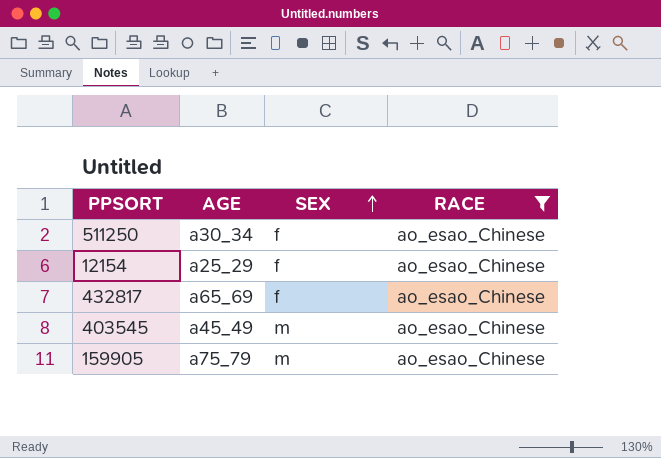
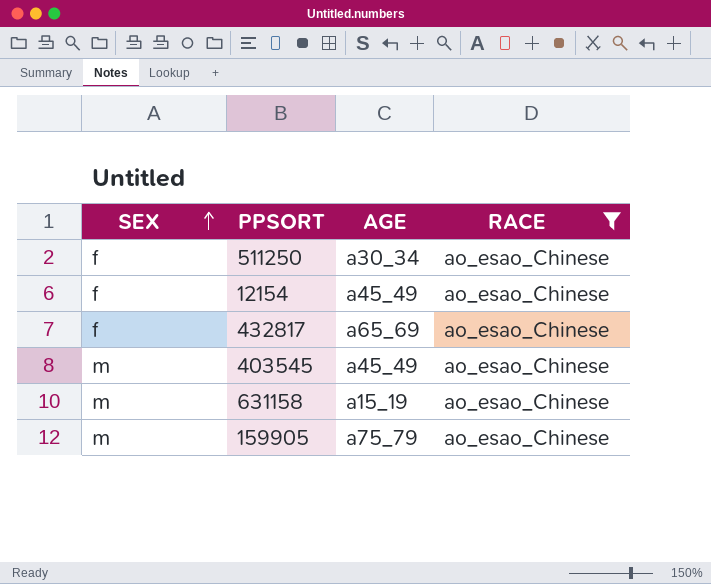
column SEX | position: 3 -> 1
12154 | AGE: a25_29 -> a45_49
row 631158: none -> m | a15_19 | ao_esao_Chinese

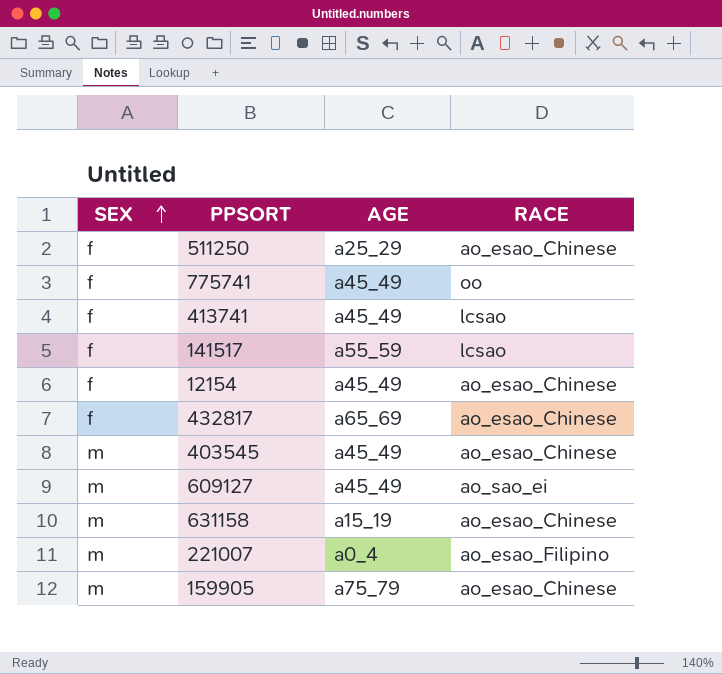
filter: RACE = ao_esao_Chinese -> none
511250 | AGE: a30_34 -> a25_29

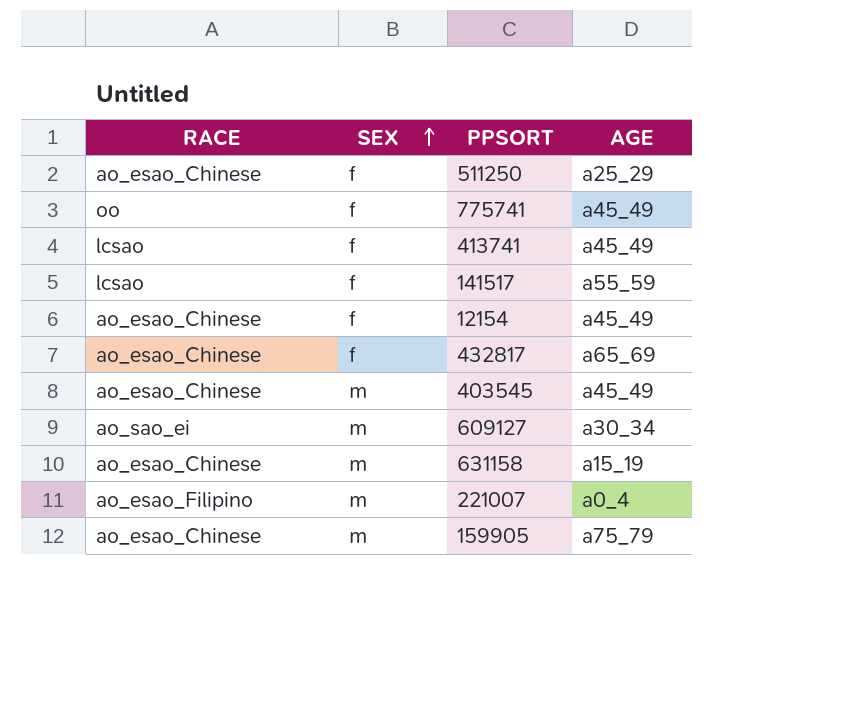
column RACE | position: 4 -> 1
609127 | AGE: a45_49 -> a30_34

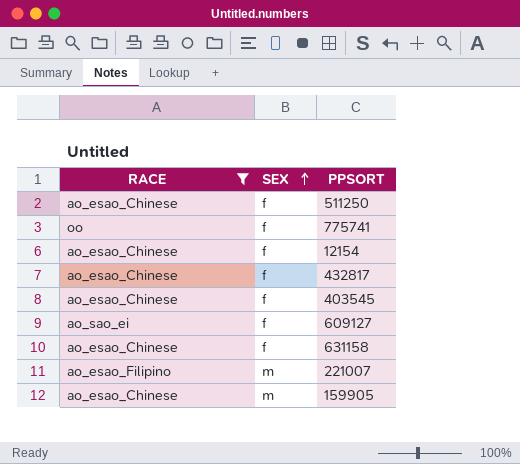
filter: none -> RACE != lcsao
column AGE | position: 4 -> none
403545 | SEX: m -> f
609127 | SEX: m -> f
631158 | SEX: m -> f

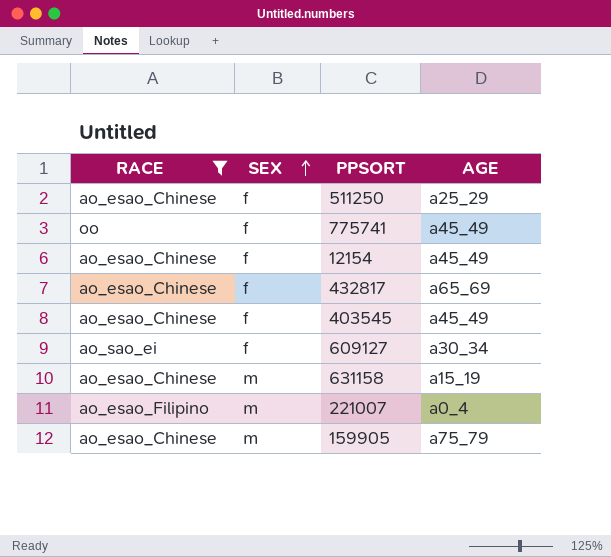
column AGE | position: none -> 4
631158 | SEX: f -> m

